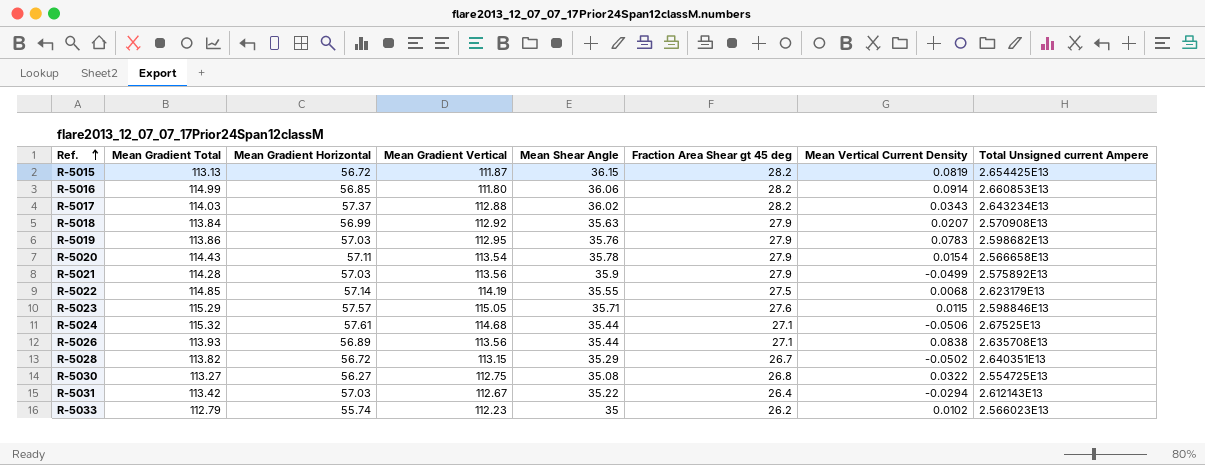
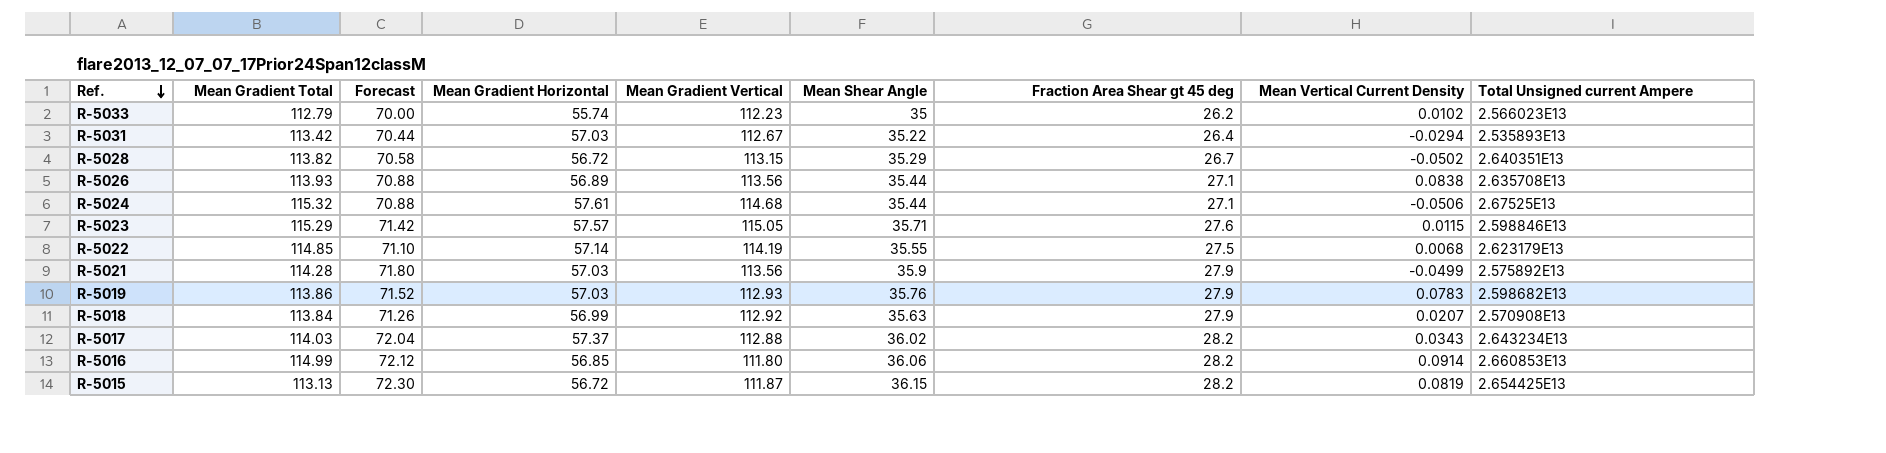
row order: Ref. ascending -> Ref. descending
column Forecast | formula: none -> [Mean Shear Angle] * 2
row R-5020: 114.43 | 57.11 | 113.54 | 35.78 | 27.9 | 0.0154 | 2.566658E13 -> none
row R-5030: 113.27 | 56.27 | 112.75 | 35.08 | 26.8 | 0.0322 | 2.554725E13 -> none
R-5031 | Total Unsigned current Ampere: 2.612143E13 -> 2.535893E13
R-5019 | Mean Gradient Vertical: 112.95 -> 112.93

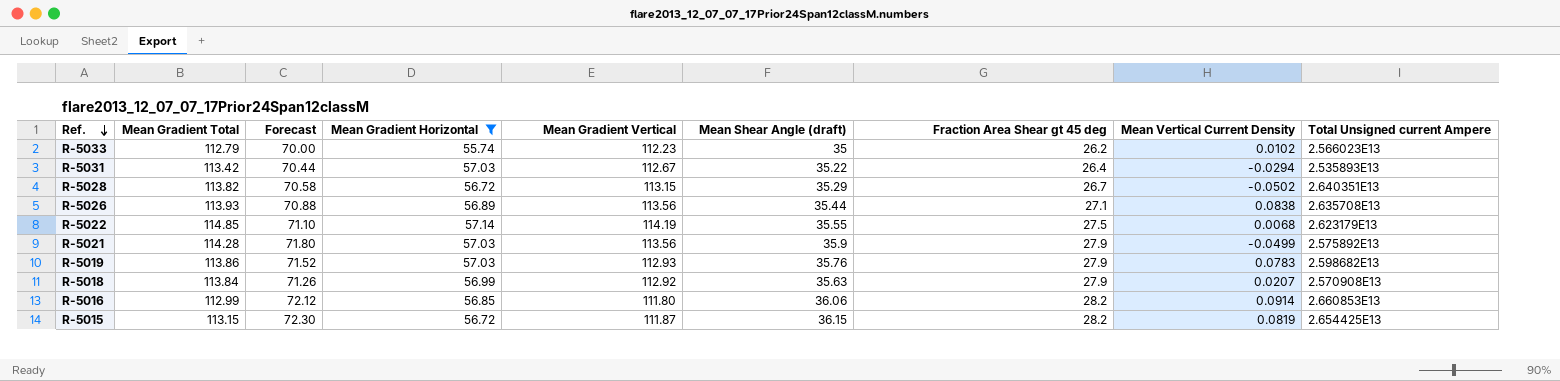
filter: none -> Mean Gradient Horizontal <= 57.14
column name: Mean Shear Angle -> Mean Shear Angle (draft)
R-5016 | Mean Gradient Total: 114.99 -> 112.99
R-5015 | Mean Gradient Total: 113.13 -> 113.15

